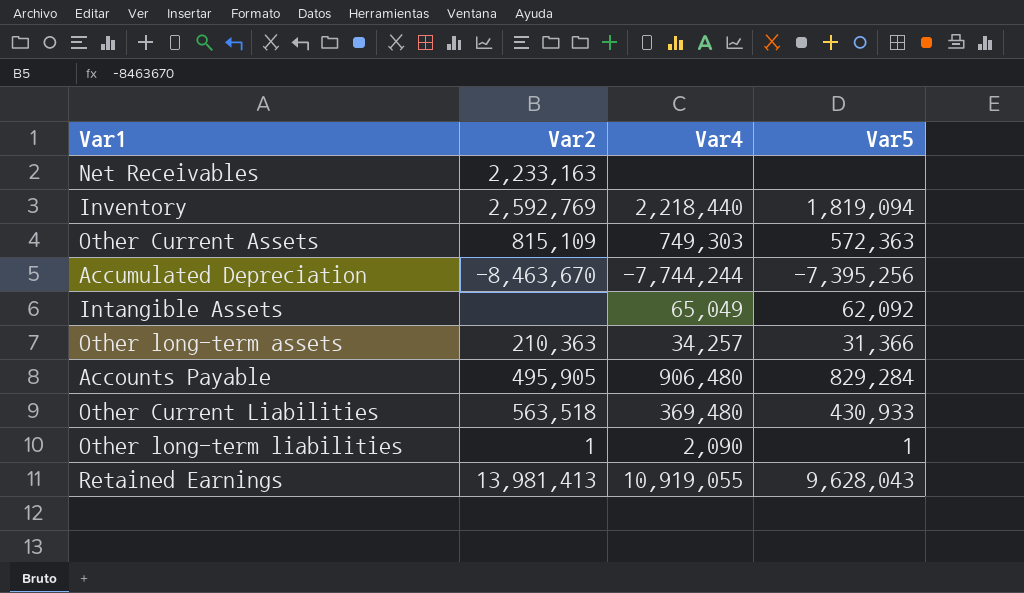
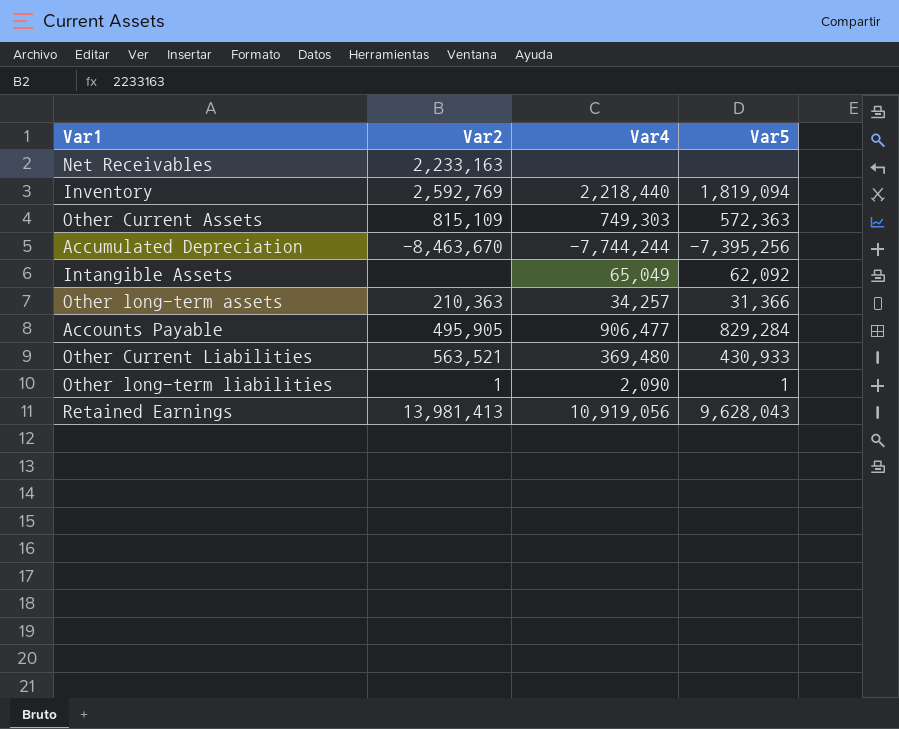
Accounts Payable | Var4: 906,480 -> 906,477
Other Current Liabilities | Var2: 563,518 -> 563,521
Retained Earnings | Var4: 10,919,055 -> 10,919,056

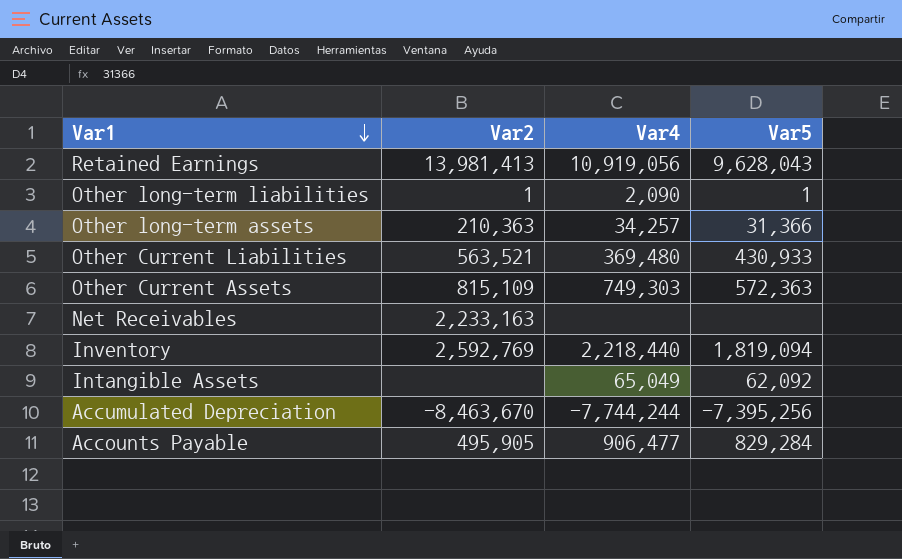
row order: none -> Var1 descending

